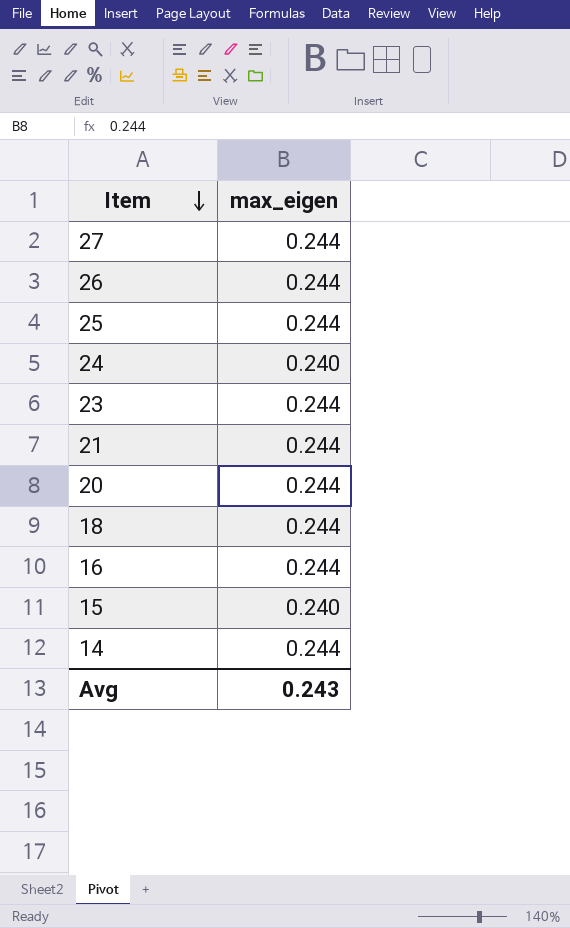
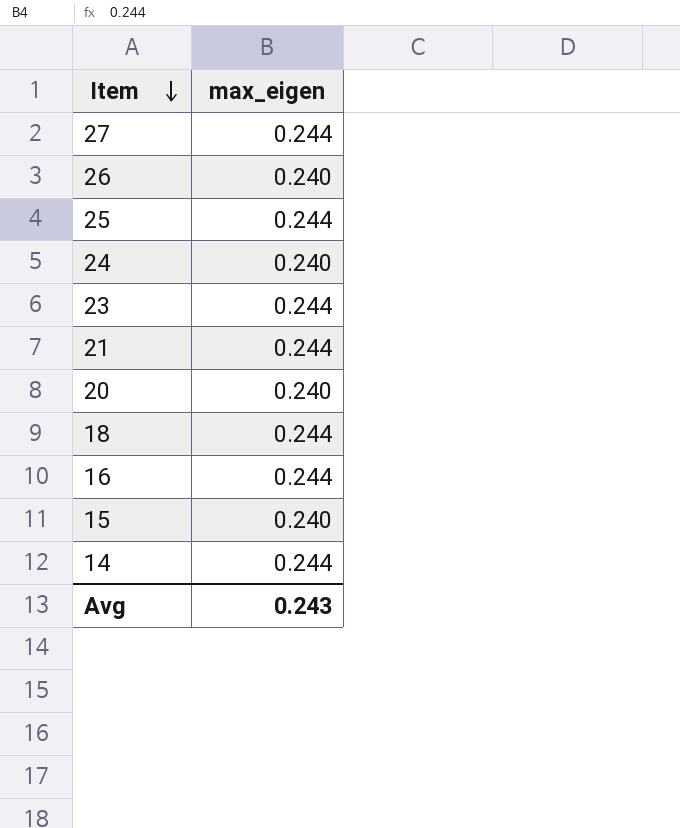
26 | max_eigen: 0.244 -> 0.240
20 | max_eigen: 0.244 -> 0.240

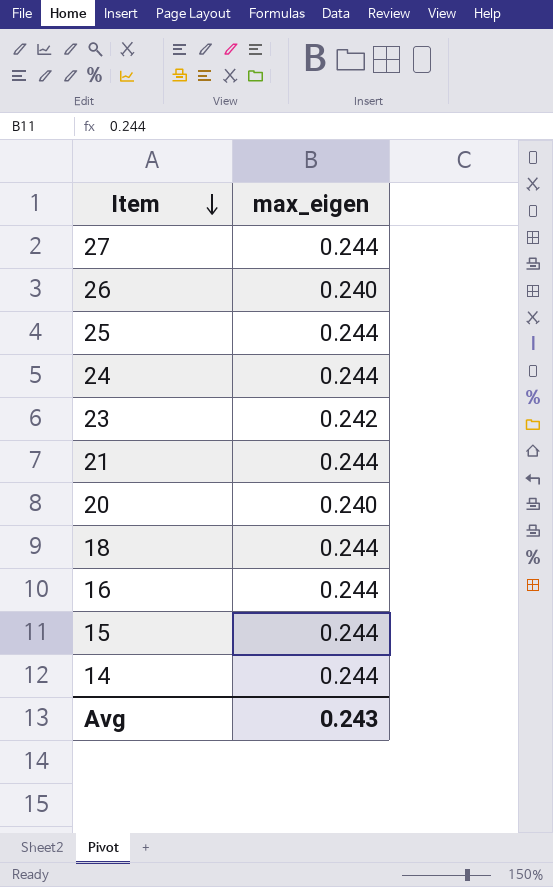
24 | max_eigen: 0.240 -> 0.244
23 | max_eigen: 0.244 -> 0.242
15 | max_eigen: 0.240 -> 0.244

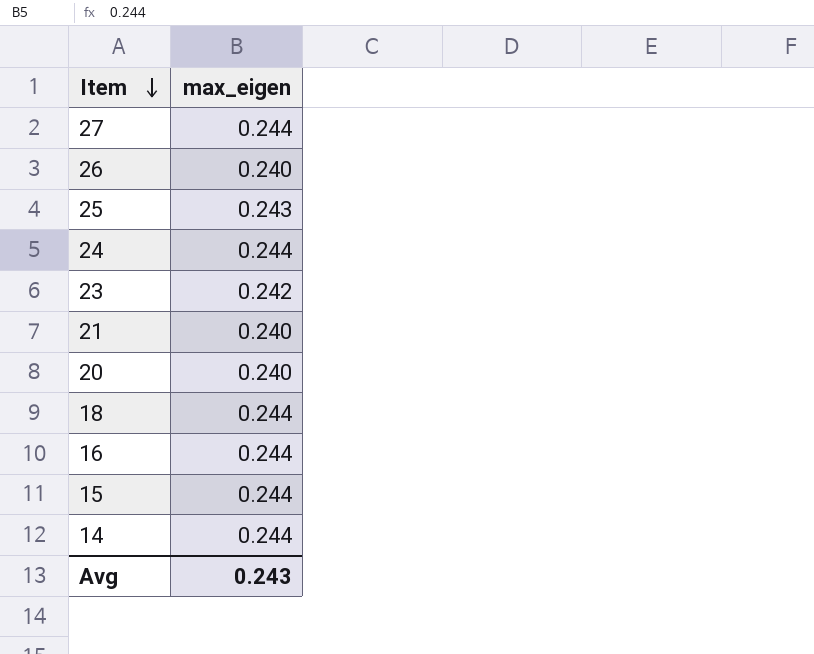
25 | max_eigen: 0.244 -> 0.243
21 | max_eigen: 0.244 -> 0.240

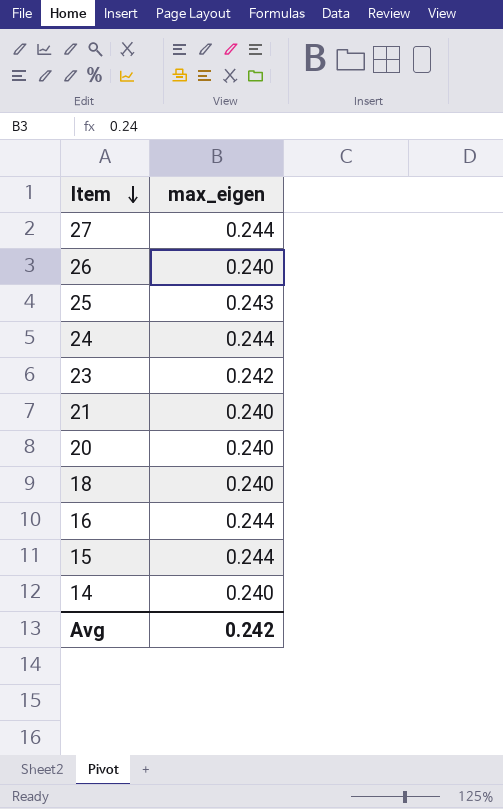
18 | max_eigen: 0.244 -> 0.240
14 | max_eigen: 0.244 -> 0.240
Avg | max_eigen: 0.243 -> 0.242

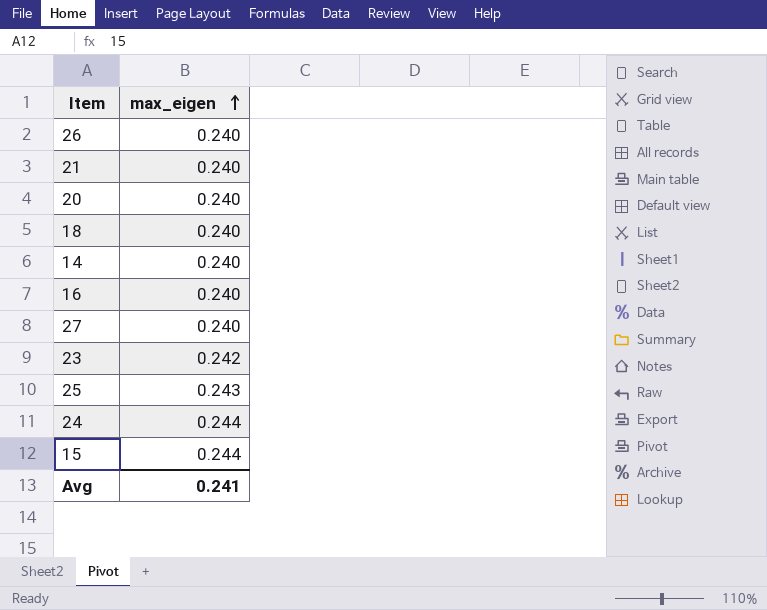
row order: Item descending -> max_eigen ascending
16 | max_eigen: 0.244 -> 0.240
27 | max_eigen: 0.244 -> 0.240
Avg | max_eigen: 0.242 -> 0.241

